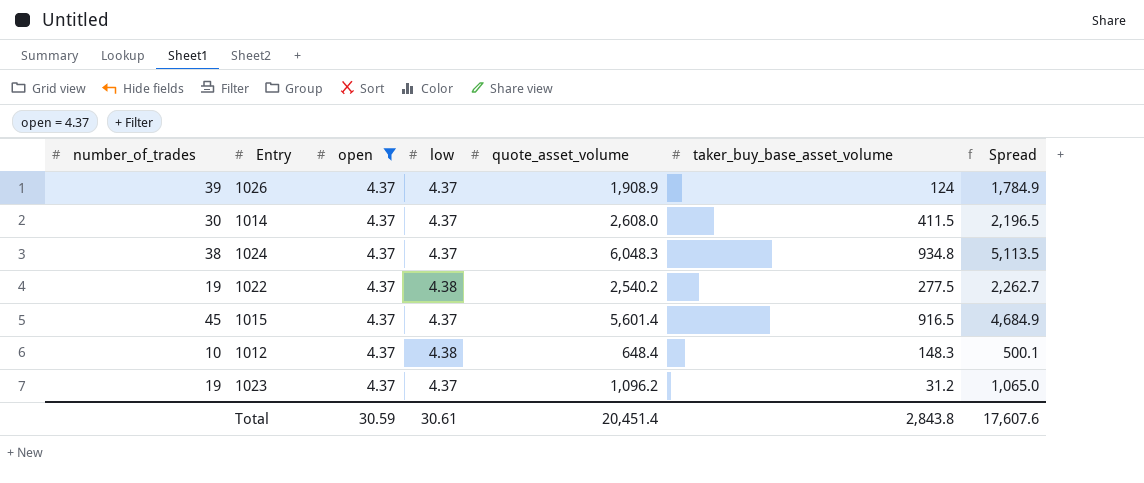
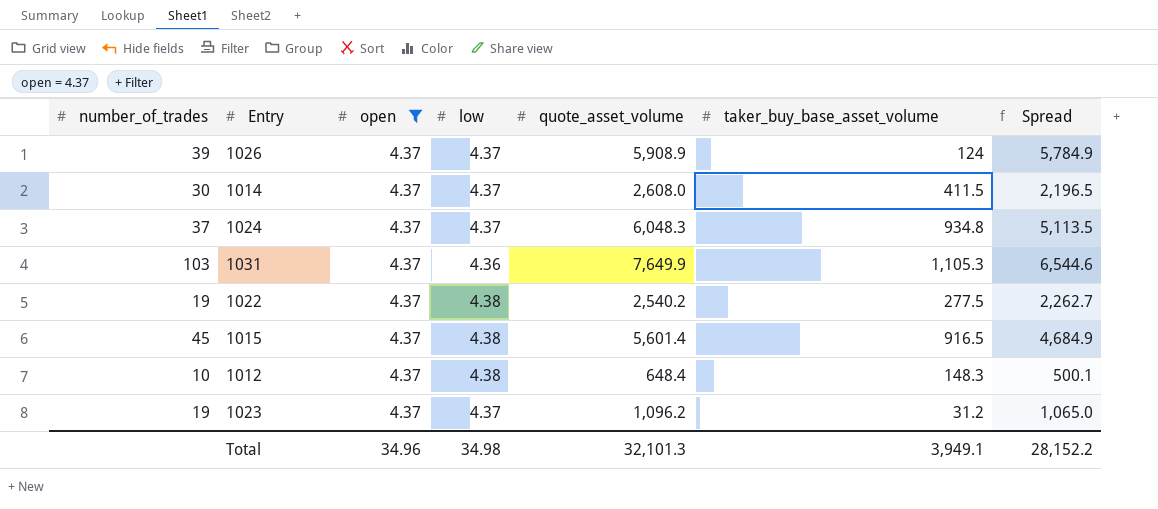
1026 | quote_asset_volume: 1,908.9 -> 5,908.9
1026 | Spread: 1,784.9 -> 5,784.9
1024 | number_of_trades: 38 -> 37
row 1031: none -> 103 | 4.37 | 4.36 | 7,649.9 | 1,105.3 | 6,544.6
1015 | low: 4.37 -> 4.38
Total | open: 30.59 -> 34.96
Total | low: 30.61 -> 34.98
Total | quote_asset_volume: 20,451.4 -> 32,101.3
Total | taker_buy_base_asset_volume: 2,843.8 -> 3,949.1
Total | Spread: 17,607.6 -> 28,152.2

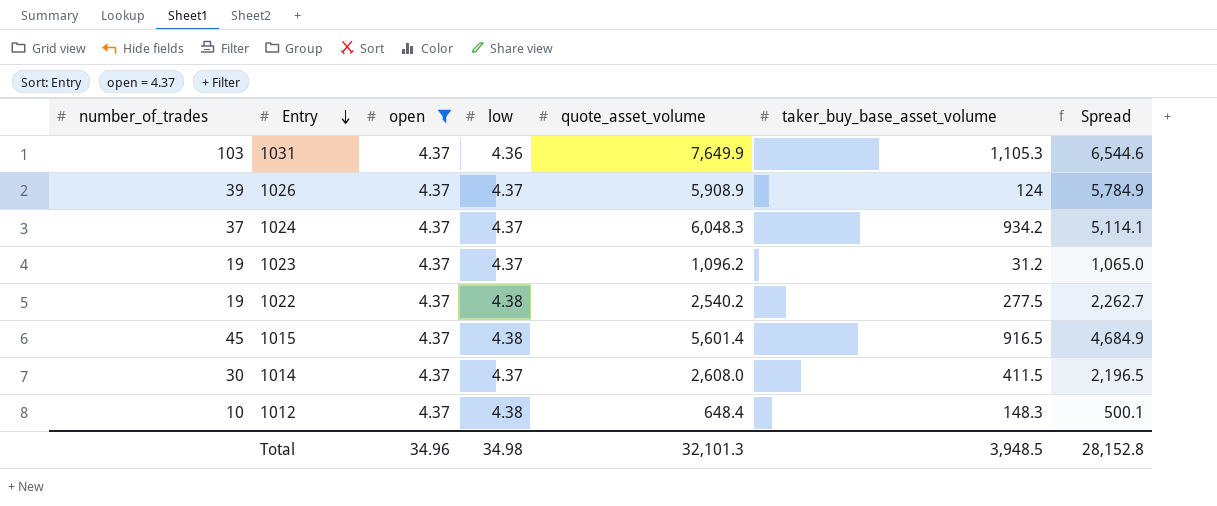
row order: none -> Entry descending
1024 | taker_buy_base_asset_volume: 934.8 -> 934.2
1024 | Spread: 5,113.5 -> 5,114.1
Total | taker_buy_base_asset_volume: 3,949.1 -> 3,948.5
Total | Spread: 28,152.2 -> 28,152.8

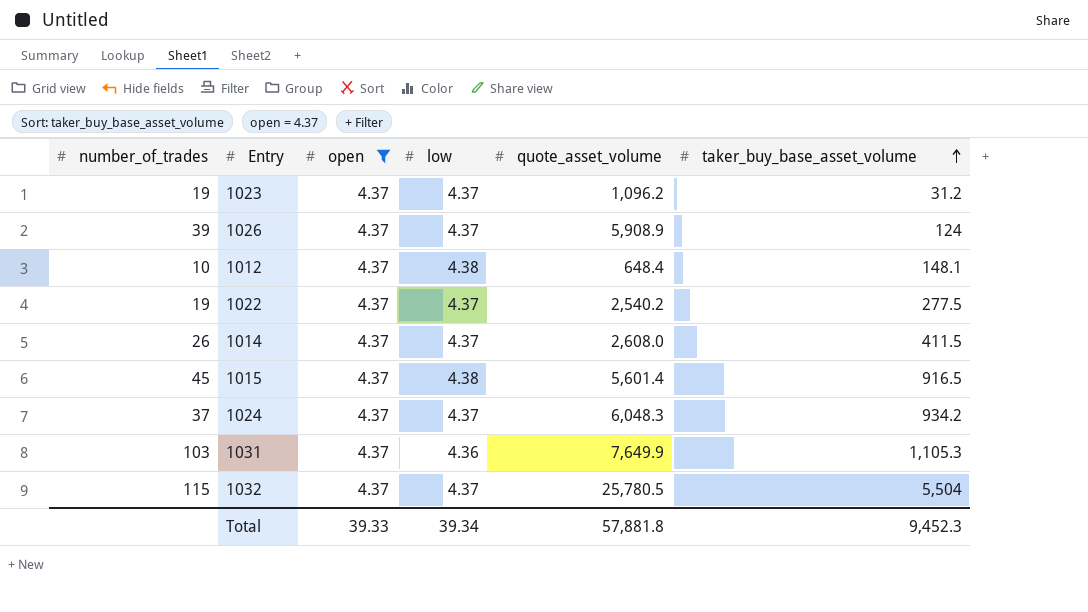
row order: Entry descending -> taker_buy_base_asset_volume ascending
column Spread | formula: [quote_asset_volume] - [taker_buy_base_asset_volume] -> none
1012 | taker_buy_base_asset_volume: 148.3 -> 148.1
1022 | low: 4.38 -> 4.37
1014 | number_of_trades: 30 -> 26
row 1032: none -> 115 | 4.37 | 4.37 | 25,780.5 | 5,504
Total | open: 34.96 -> 39.33
Total | low: 34.98 -> 39.34
Total | quote_asset_volume: 32,101.3 -> 57,881.8
Total | taker_buy_base_asset_volume: 3,948.5 -> 9,452.3

